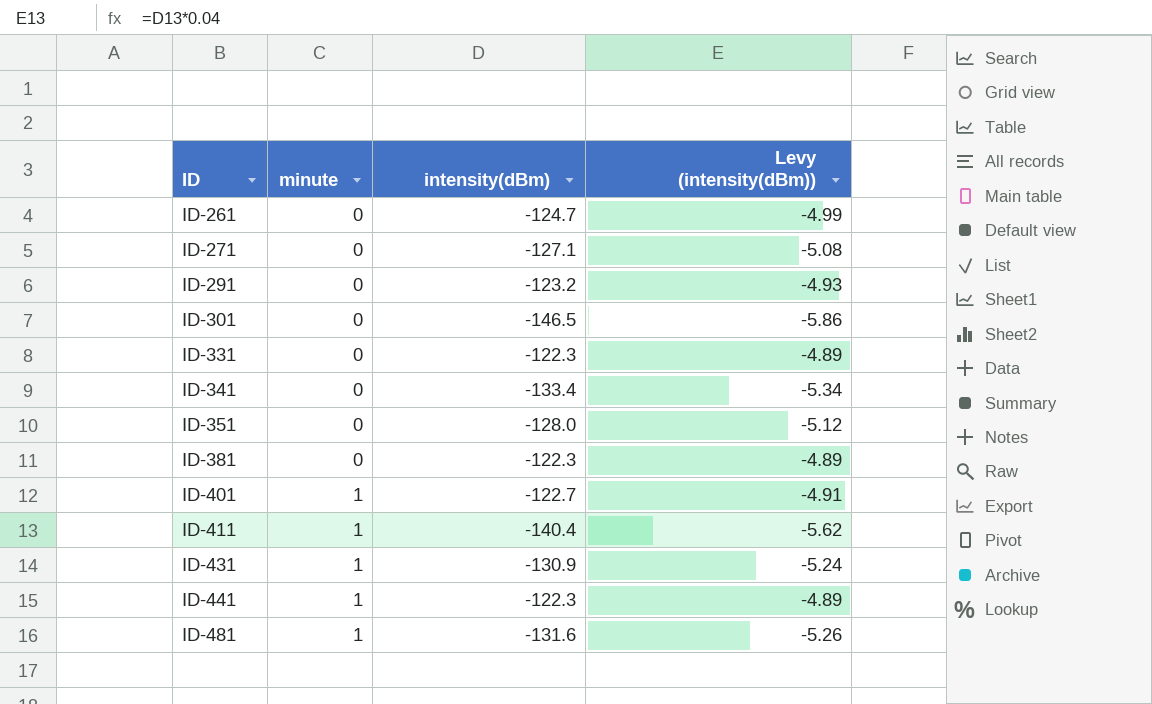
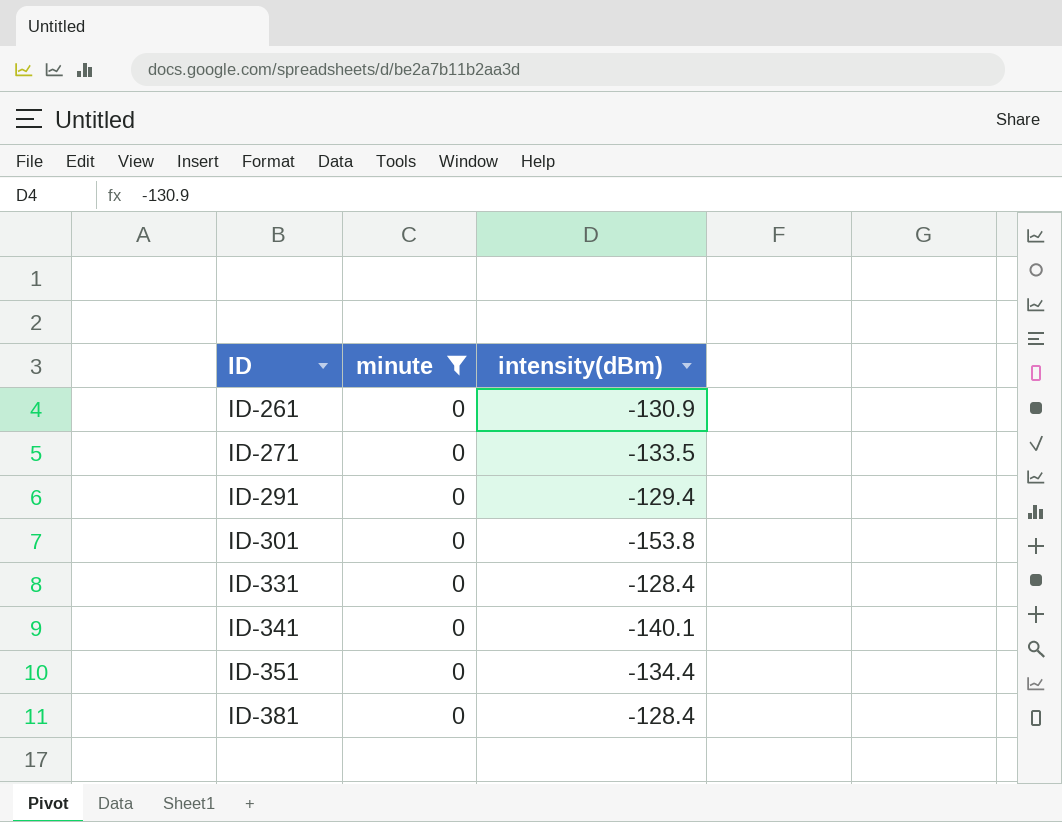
filter: none -> minute = 0
column Levy (intensity(dBm)) | formula: [intensity(dBm)] * 0.04 -> none
ID-261 | intensity(dBm): -124.7 -> -130.9
ID-271 | intensity(dBm): -127.1 -> -133.5
ID-291 | intensity(dBm): -123.2 -> -129.4
ID-301 | intensity(dBm): -146.5 -> -153.8
ID-331 | intensity(dBm): -122.3 -> -128.4
ID-341 | intensity(dBm): -133.4 -> -140.1
ID-351 | intensity(dBm): -128.0 -> -134.4
ID-381 | intensity(dBm): -122.3 -> -128.4

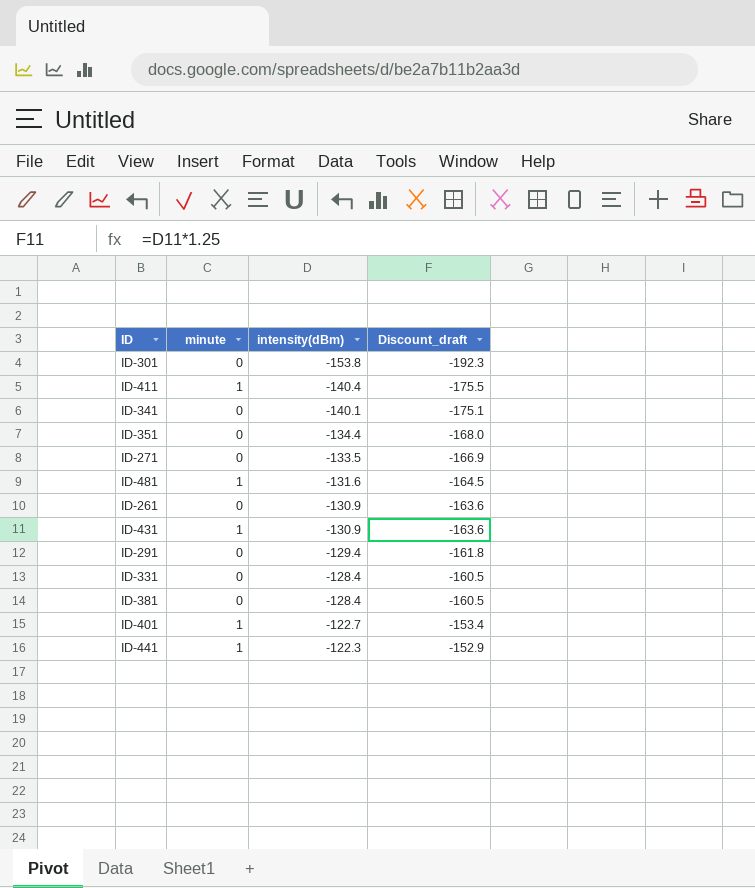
filter: minute = 0 -> none
row order: ID ascending -> intensity(dBm) ascending
column Discount_draft | formula: none -> [intensity(dBm)] * 1.25

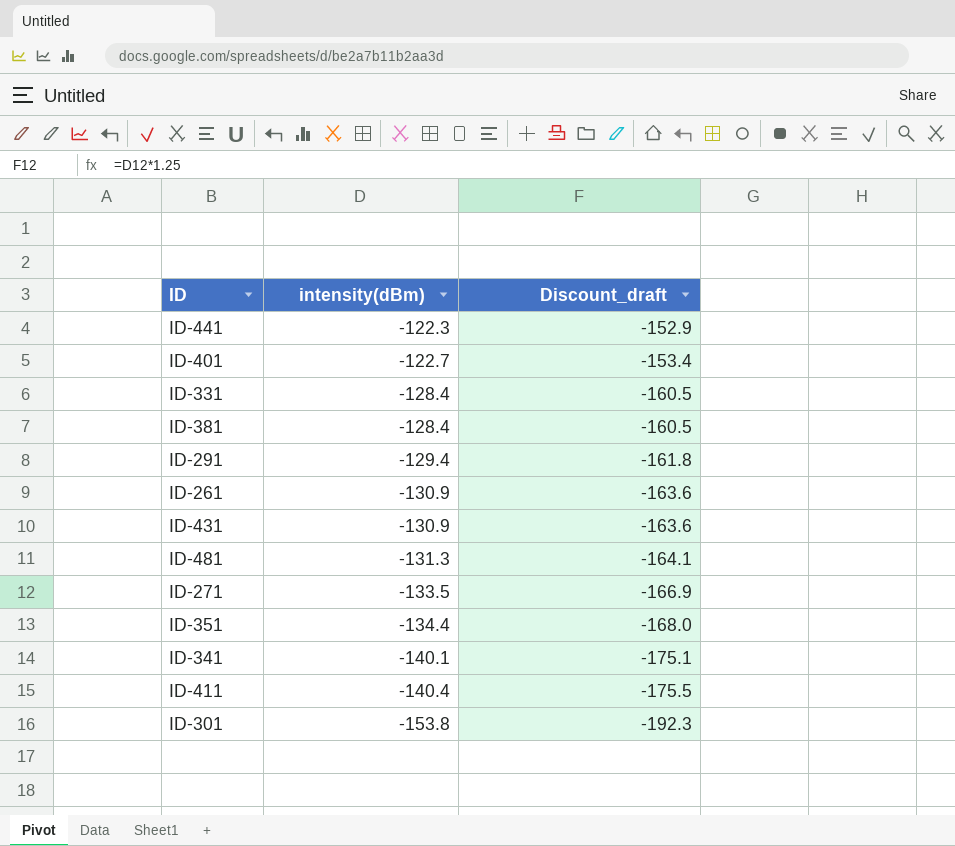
row order: intensity(dBm) ascending -> intensity(dBm) descending
column minute | position: 2 -> none
ID-481 | intensity(dBm): -131.6 -> -131.3
ID-481 | Discount_draft: -164.5 -> -164.1

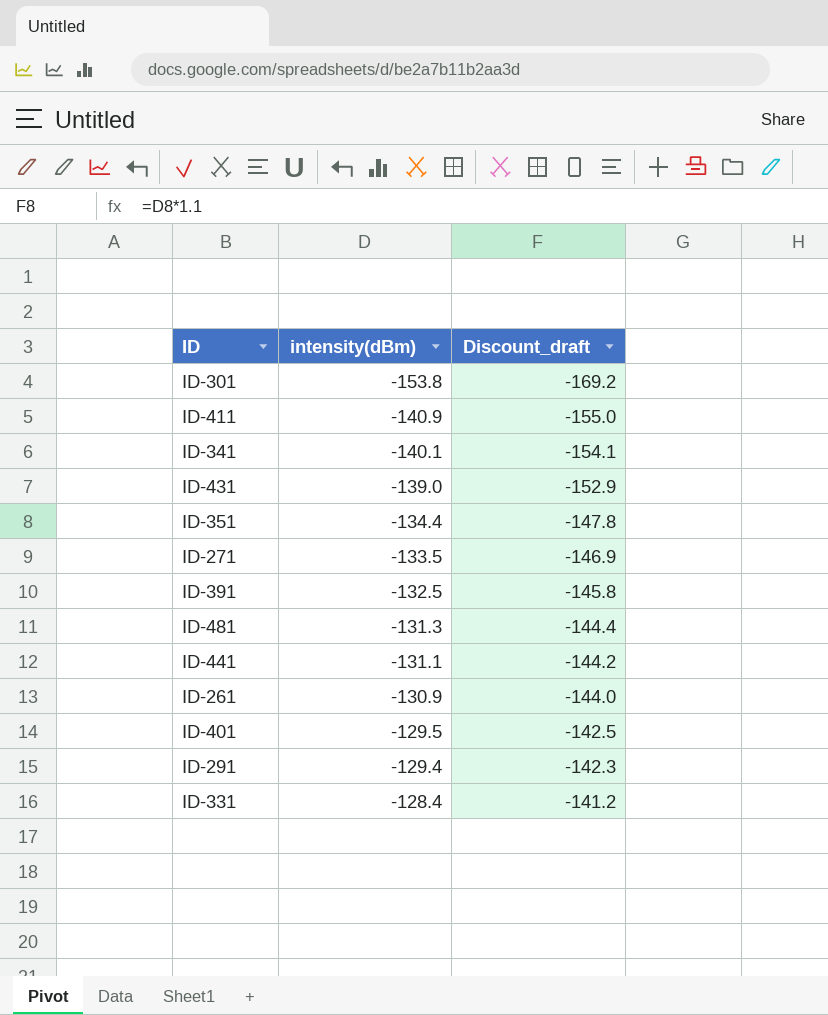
row order: intensity(dBm) descending -> intensity(dBm) ascending
column Discount_draft | formula: [intensity(dBm)] * 1.25 -> [intensity(dBm)] * 1.1
row ID-381: -128.4 | -160.5 -> none
ID-411 | intensity(dBm): -140.4 -> -140.9
ID-431 | intensity(dBm): -130.9 -> -139.0
row ID-391: none -> -132.5 | -145.8
ID-441 | intensity(dBm): -122.3 -> -131.1
ID-401 | intensity(dBm): -122.7 -> -129.5

